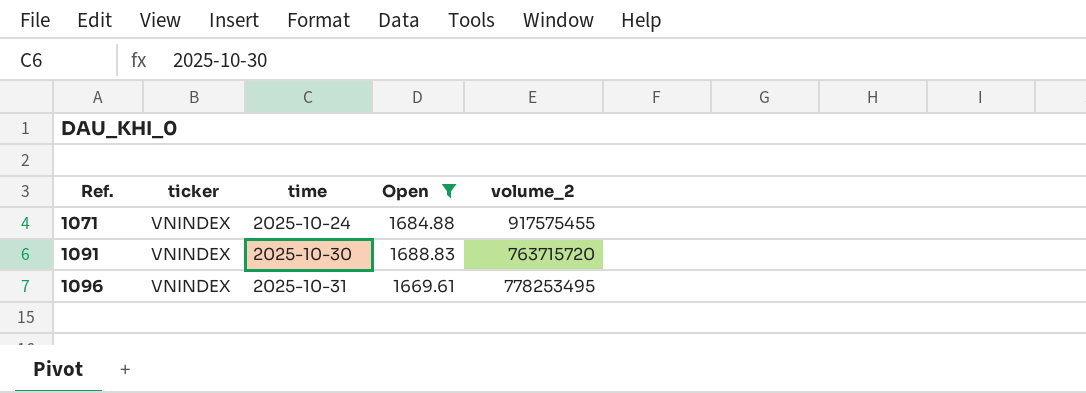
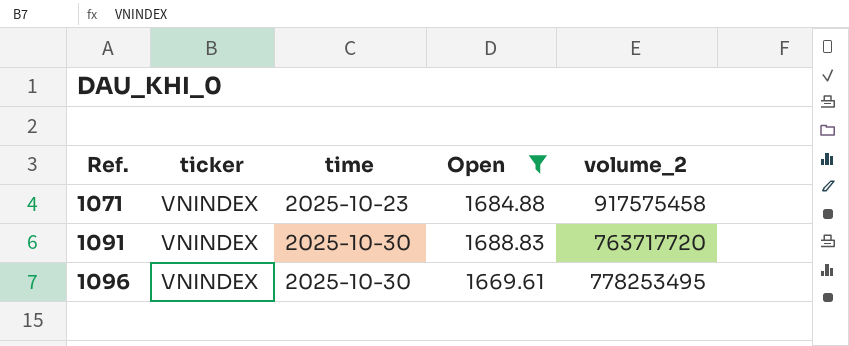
1071 | time: 2025-10-24 -> 2025-10-23
1071 | volume_2: 917575455 -> 917575458
1091 | volume_2: 763715720 -> 763717720
1096 | time: 2025-10-31 -> 2025-10-30

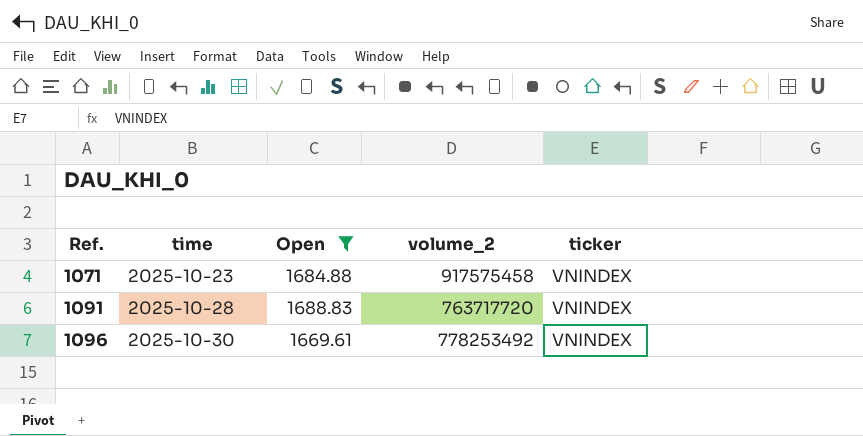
column ticker | position: 2 -> 5
1091 | time: 2025-10-30 -> 2025-10-28
1096 | volume_2: 778253495 -> 778253492

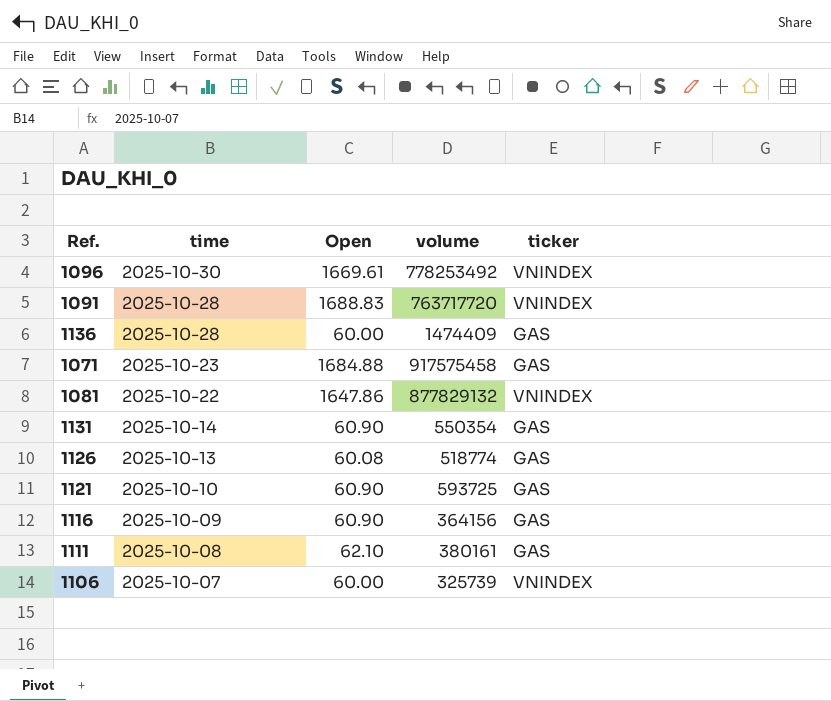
filter: Open >= 1669.61 -> none
row order: Ref. ascending -> time descending
column name: volume_2 -> volume
1071 | ticker: VNINDEX -> GAS

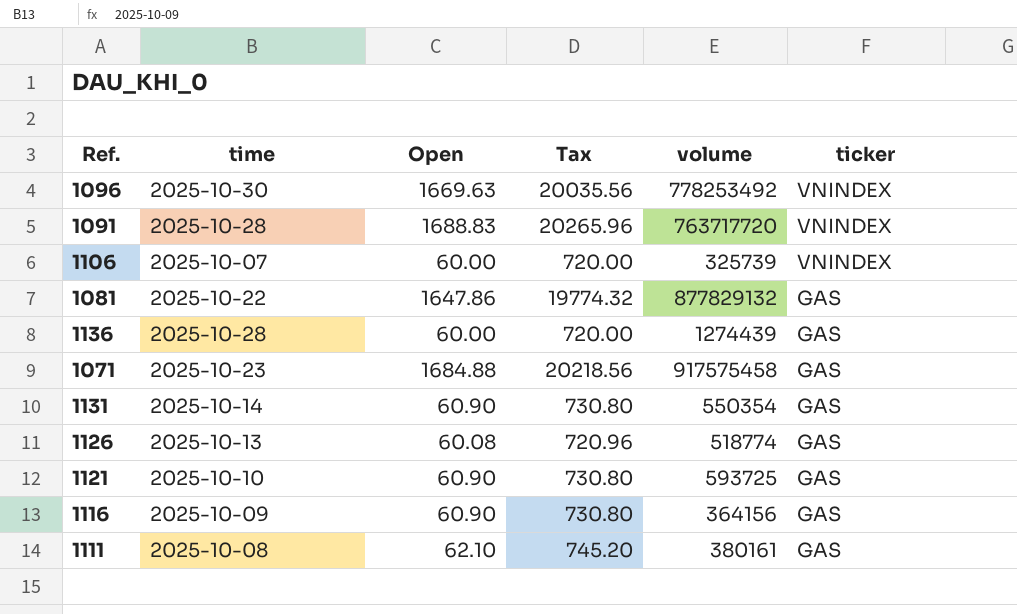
row order: time descending -> ticker descending
column Tax | formula: none -> [Open] * 12
1096 | Open: 1669.61 -> 1669.63
1081 | ticker: VNINDEX -> GAS
1136 | volume: 1474409 -> 1274439

